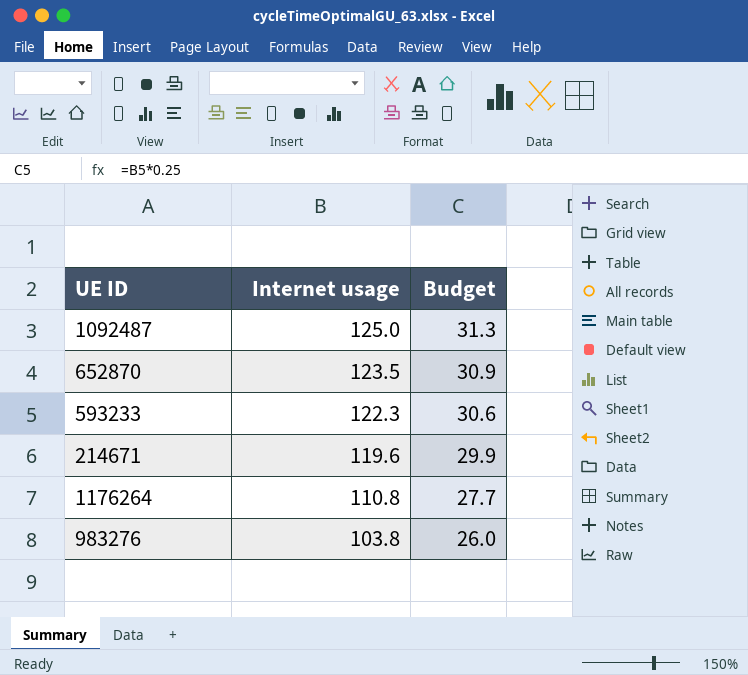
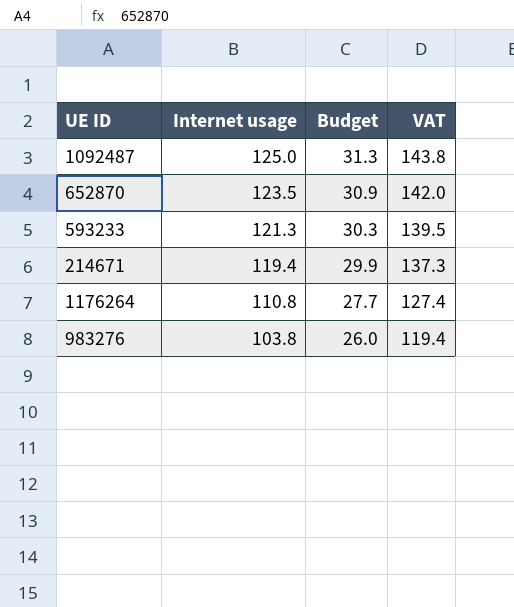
column VAT | formula: none -> [Internet usage] * 1.15
593233 | Internet usage: 122.3 -> 121.3
593233 | Budget: 30.6 -> 30.3
214671 | Internet usage: 119.6 -> 119.4

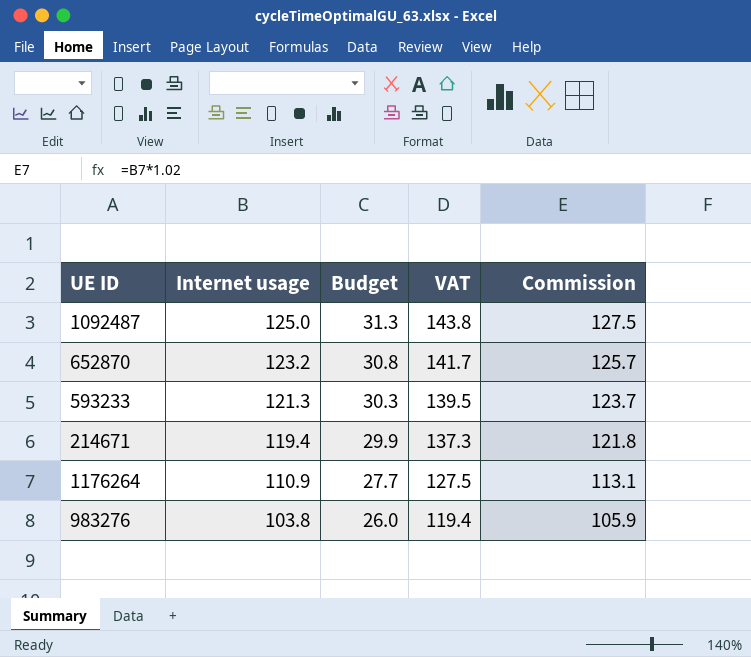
column Commission | formula: none -> [Internet usage] * 1.02
652870 | Internet usage: 123.5 -> 123.2
652870 | Budget: 30.9 -> 30.8
652870 | VAT: 142.0 -> 141.7
1176264 | Internet usage: 110.8 -> 110.9
1176264 | VAT: 127.4 -> 127.5

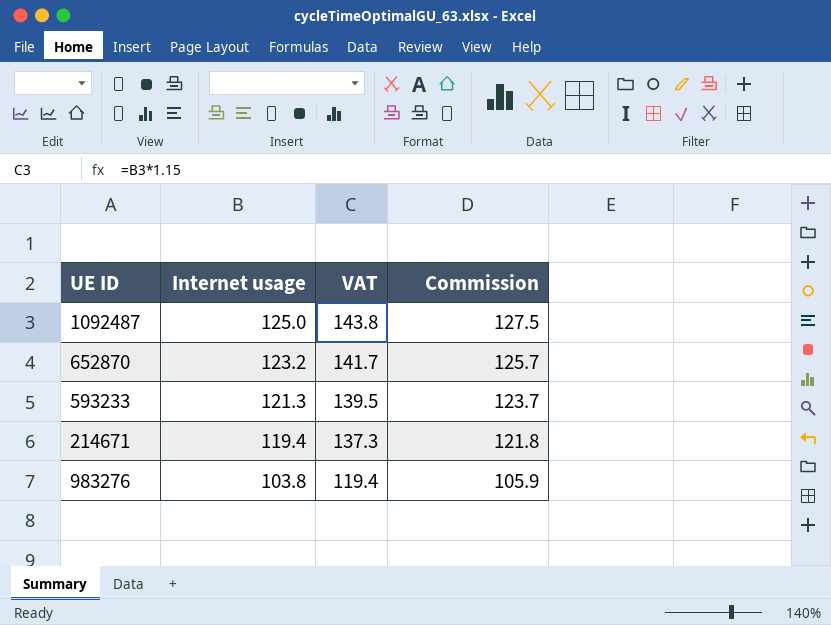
column Budget | formula: [Internet usage] * 0.25 -> none
row 1176264: 110.9 | 27.7 | 127.5 | 113.1 -> none

